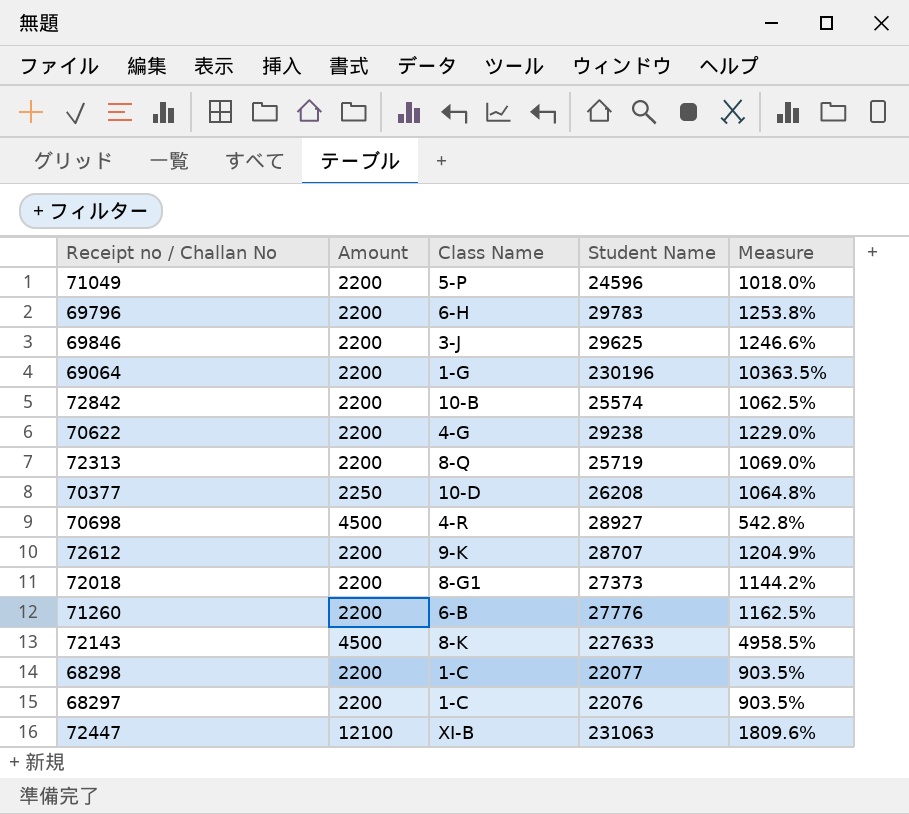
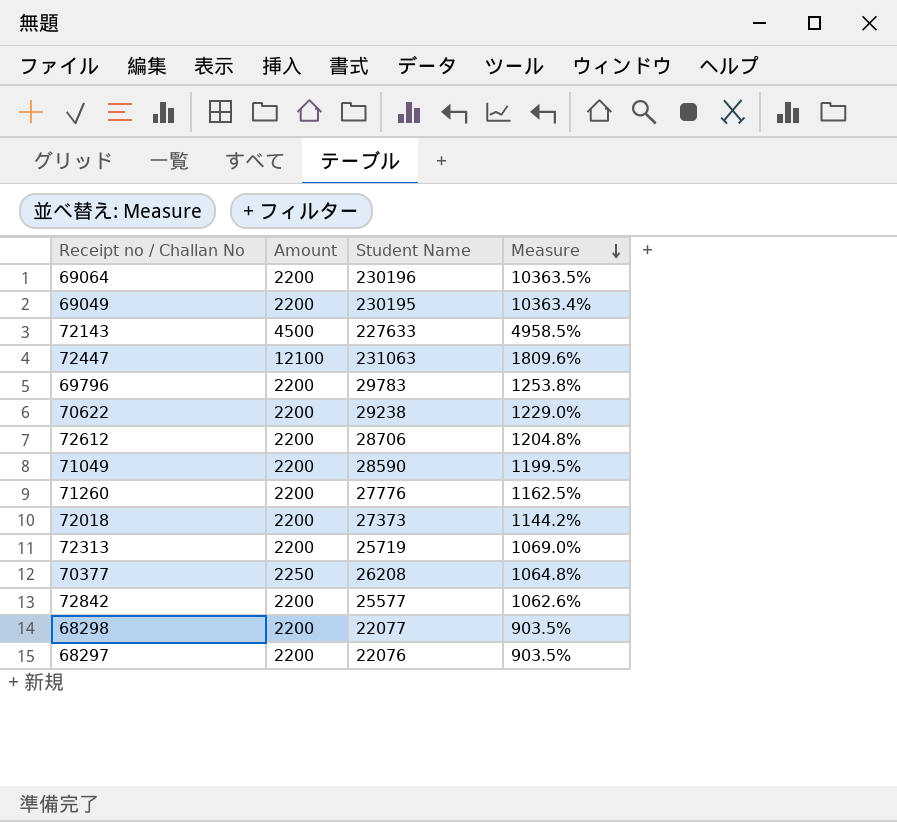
row order: none -> Measure descending
column Class Name | position: 3 -> none
row 69846: 2200 | 3-J | 29625 | 1246.6% -> none
row 70698: 4500 | 4-R | 28927 | 542.8% -> none
row 69049: none -> 2200 | 230195 | 10363.4%
72612 | Student Name: 28707 -> 28706
72612 | Measure: 1204.9% -> 1204.8%
71049 | Student Name: 24596 -> 28590
71049 | Measure: 1018.0% -> 1199.5%
72842 | Student Name: 25574 -> 25577
72842 | Measure: 1062.5% -> 1062.6%

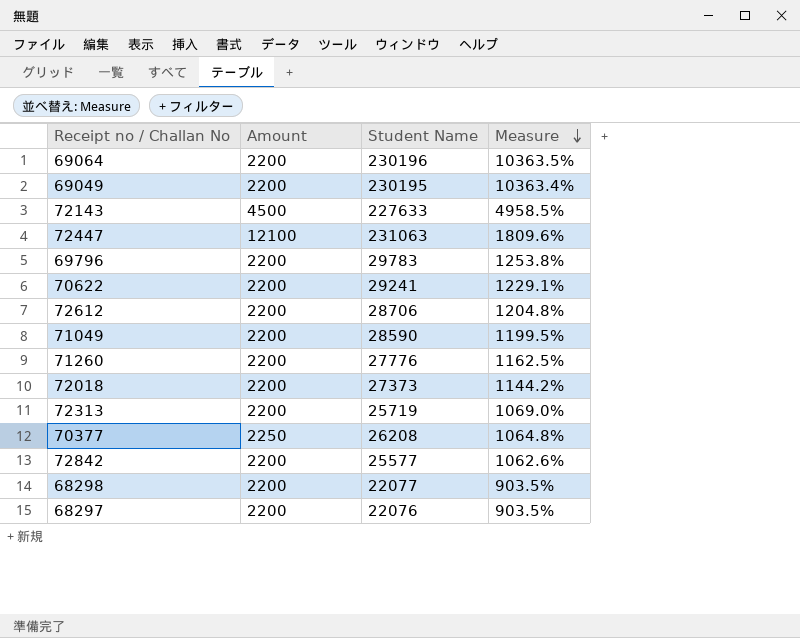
70622 | Student Name: 29238 -> 29241
70622 | Measure: 1229.0% -> 1229.1%

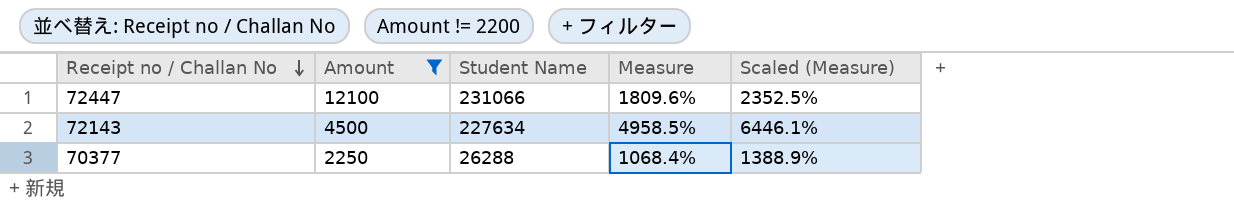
filter: none -> Amount != 2200
row order: Measure descending -> Receipt no / Challan No descending
column Scaled (Measure) | formula: none -> [Measure] * 1.3
72447 | Student Name: 231063 -> 231066
72143 | Student Name: 227633 -> 227634
70377 | Student Name: 26208 -> 26288
70377 | Measure: 1064.8% -> 1068.4%

